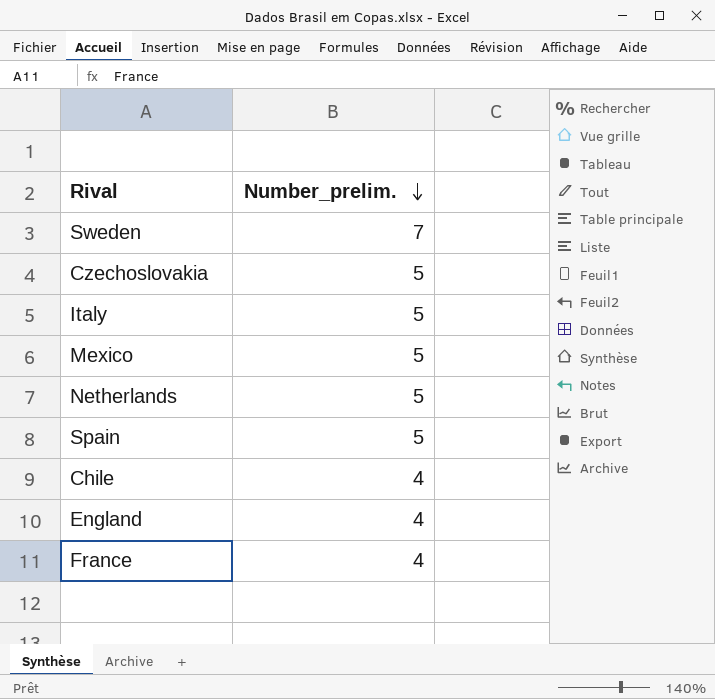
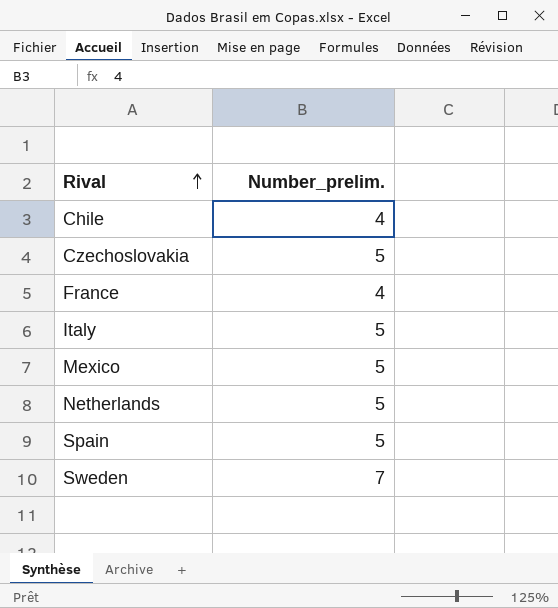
row order: Number_prelim. descending -> Rival ascending
row England: 4 -> none

